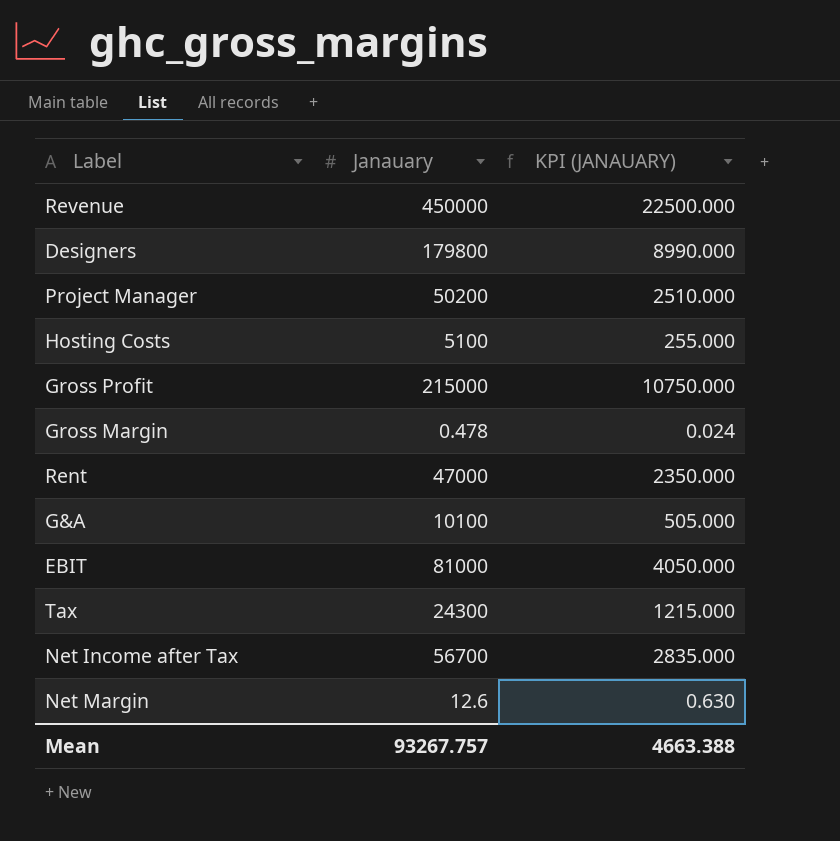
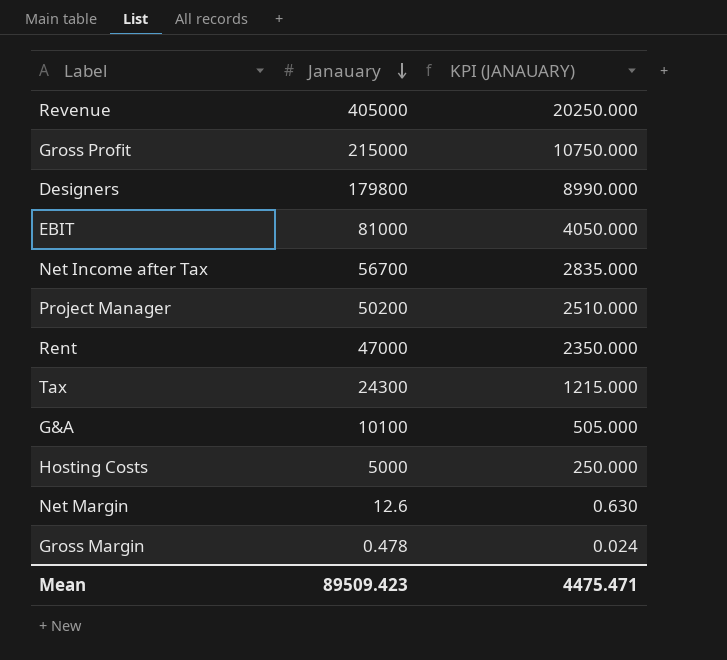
row order: none -> Janauary descending
Revenue | Janauary: 450000 -> 405000
Revenue | KPI (JANAUARY): 22500.000 -> 20250.000
Hosting Costs | Janauary: 5100 -> 5000
Hosting Costs | KPI (JANAUARY): 255.000 -> 250.000
Mean | Janauary: 93267.757 -> 89509.423
Mean | KPI (JANAUARY): 4663.388 -> 4475.471

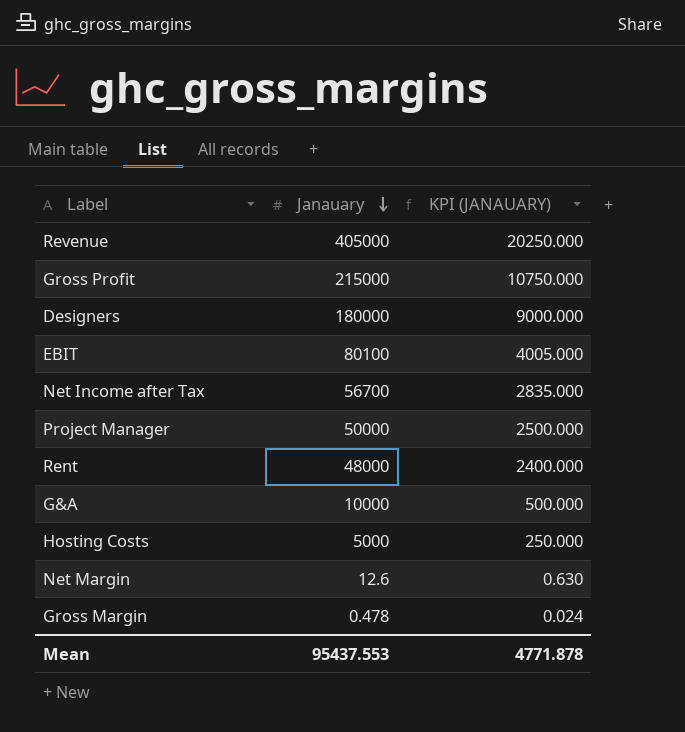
row Tax: 24300 | 1215.000 -> none
Designers | Janauary: 179800 -> 180000
Designers | KPI (JANAUARY): 8990.000 -> 9000.000
EBIT | Janauary: 81000 -> 80100
EBIT | KPI (JANAUARY): 4050.000 -> 4005.000
Project Manager | Janauary: 50200 -> 50000
Project Manager | KPI (JANAUARY): 2510.000 -> 2500.000
Rent | Janauary: 47000 -> 48000
Rent | KPI (JANAUARY): 2350.000 -> 2400.000
G&A | Janauary: 10100 -> 10000
G&A | KPI (JANAUARY): 505.000 -> 500.000
Mean | Janauary: 89509.423 -> 95437.553
Mean | KPI (JANAUARY): 4475.471 -> 4771.878

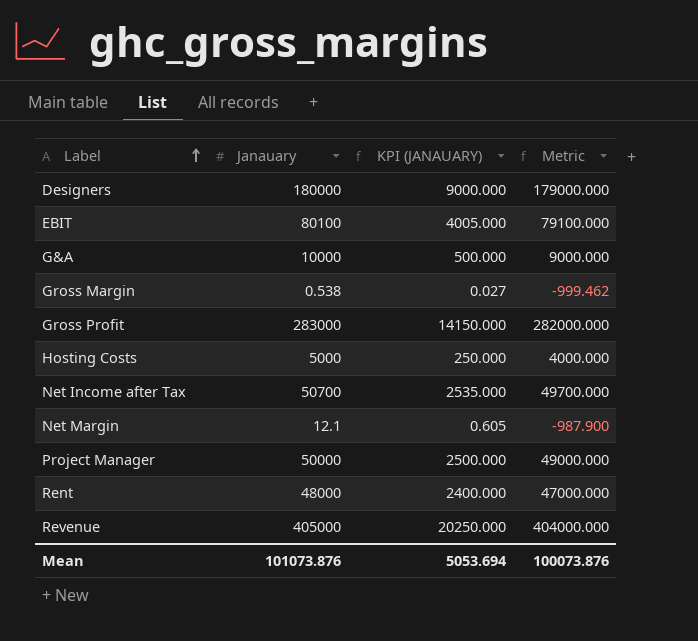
row order: Janauary descending -> Label ascending
column Metric | formula: none -> [Janauary] - 1000
Gross Margin | Janauary: 0.478 -> 0.538
Gross Margin | KPI (JANAUARY): 0.024 -> 0.027
Gross Profit | Janauary: 215000 -> 283000
Gross Profit | KPI (JANAUARY): 10750.000 -> 14150.000
Net Income after Tax | Janauary: 56700 -> 50700
Net Income after Tax | KPI (JANAUARY): 2835.000 -> 2535.000
Net Margin | Janauary: 12.6 -> 12.1
Net Margin | KPI (JANAUARY): 0.630 -> 0.605
Mean | Janauary: 95437.553 -> 101073.876
Mean | KPI (JANAUARY): 4771.878 -> 5053.694

